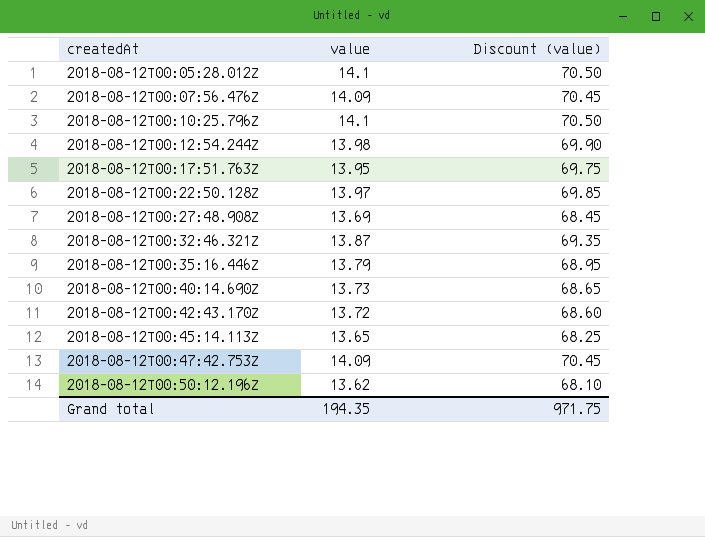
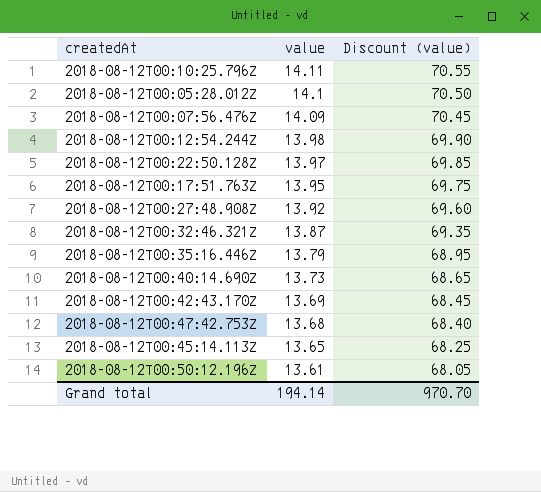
row order: createdAt ascending -> value descending
2018-08-12T00:10:25.796Z | value: 14.1 -> 14.11
2018-08-12T00:10:25.796Z | Discount (value): 70.50 -> 70.55
2018-08-12T00:27:48.908Z | value: 13.69 -> 13.92
2018-08-12T00:27:48.908Z | Discount (value): 68.45 -> 69.60
2018-08-12T00:42:43.170Z | value: 13.72 -> 13.69
2018-08-12T00:42:43.170Z | Discount (value): 68.60 -> 68.45
2018-08-12T00:47:42.753Z | value: 14.09 -> 13.68
2018-08-12T00:47:42.753Z | Discount (value): 70.45 -> 68.40
2018-08-12T00:50:12.196Z | value: 13.62 -> 13.61
2018-08-12T00:50:12.196Z | Discount (value): 68.10 -> 68.05
Grand total | value: 194.35 -> 194.14
Grand total | Discount (value): 971.75 -> 970.70

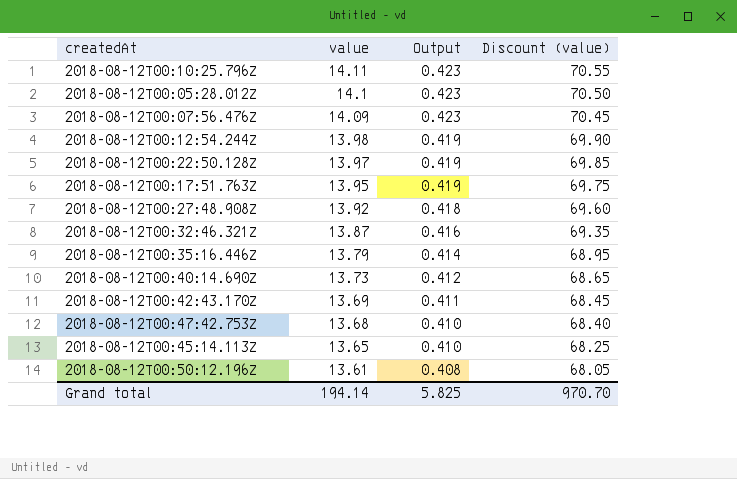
column Output | formula: none -> [value] * 0.03

